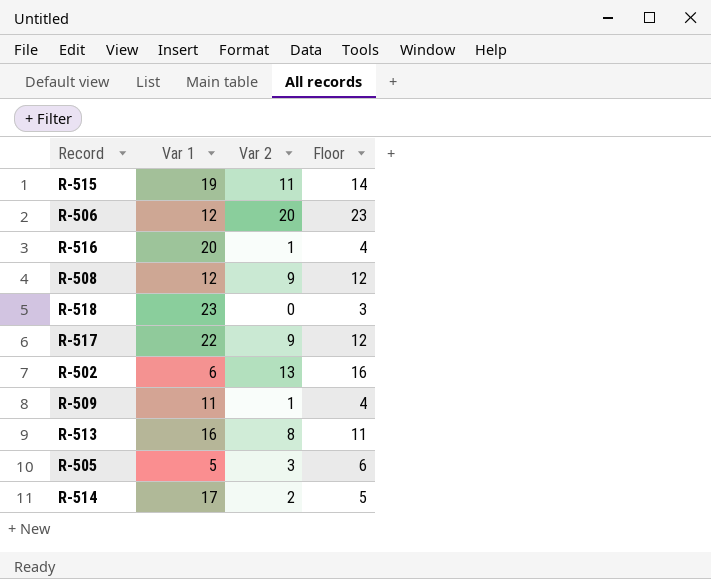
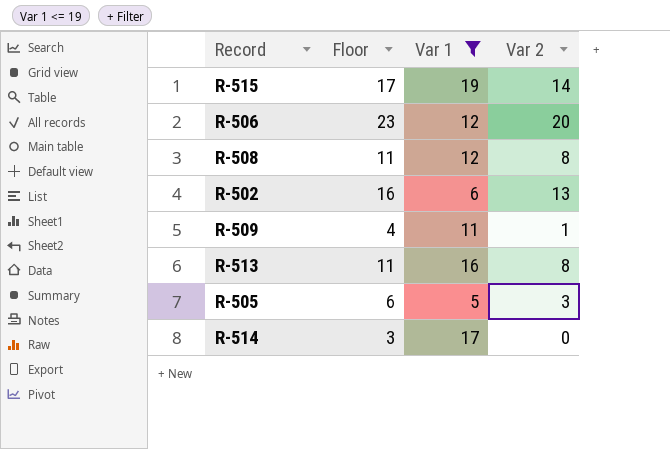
filter: none -> Var 1 <= 19
column Floor | position: 4 -> 2
R-515 | Floor: 14 -> 17
R-515 | Var 2: 11 -> 14
R-508 | Floor: 12 -> 11
R-508 | Var 2: 9 -> 8
R-514 | Floor: 5 -> 3
R-514 | Var 2: 2 -> 0

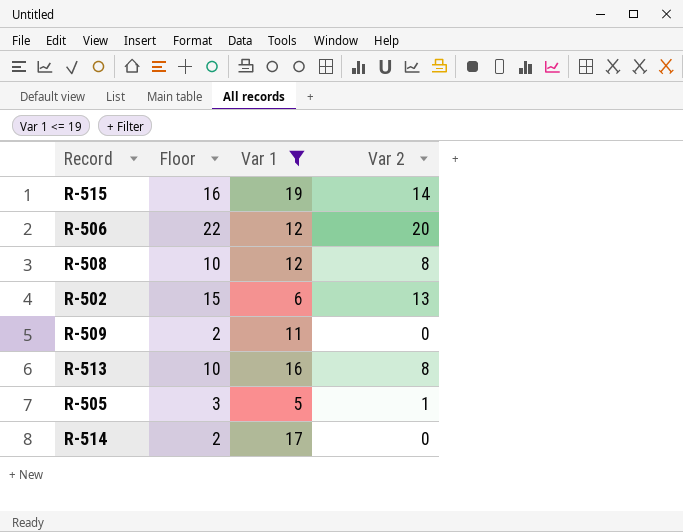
column Floor | formula: [Var 2] + 3 -> [Var 2] + 2
R-509 | Var 2: 1 -> 0
R-505 | Var 2: 3 -> 1

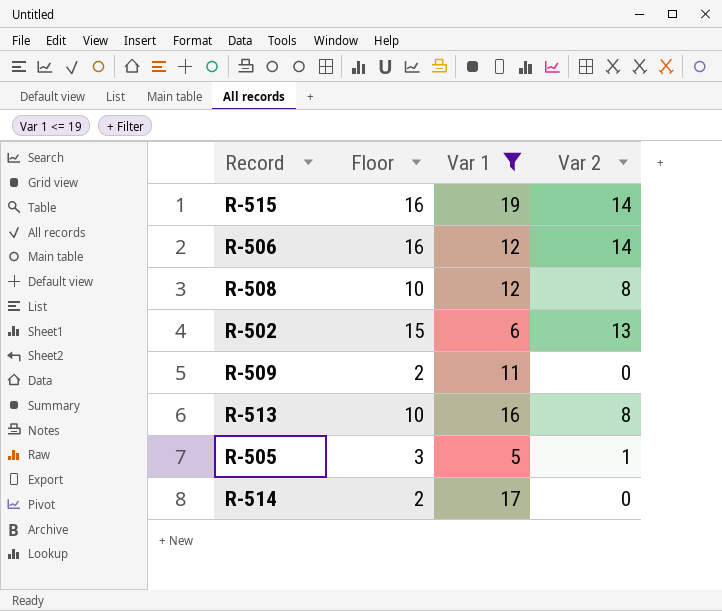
R-506 | Floor: 22 -> 16
R-506 | Var 2: 20 -> 14

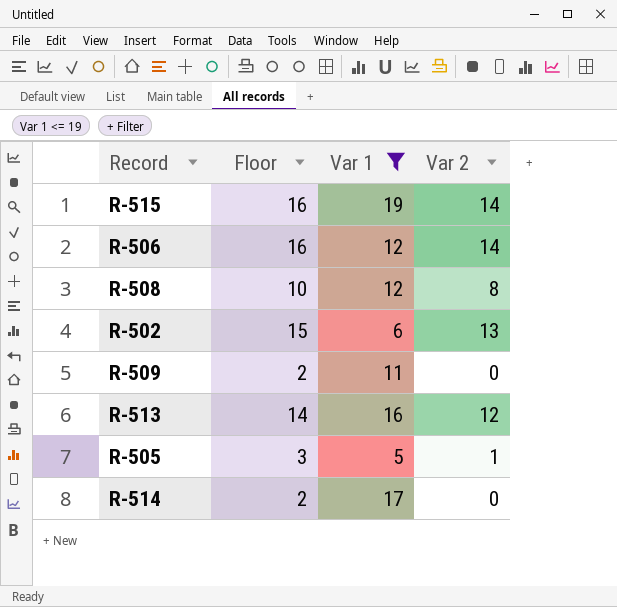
R-513 | Floor: 10 -> 14
R-513 | Var 2: 8 -> 12

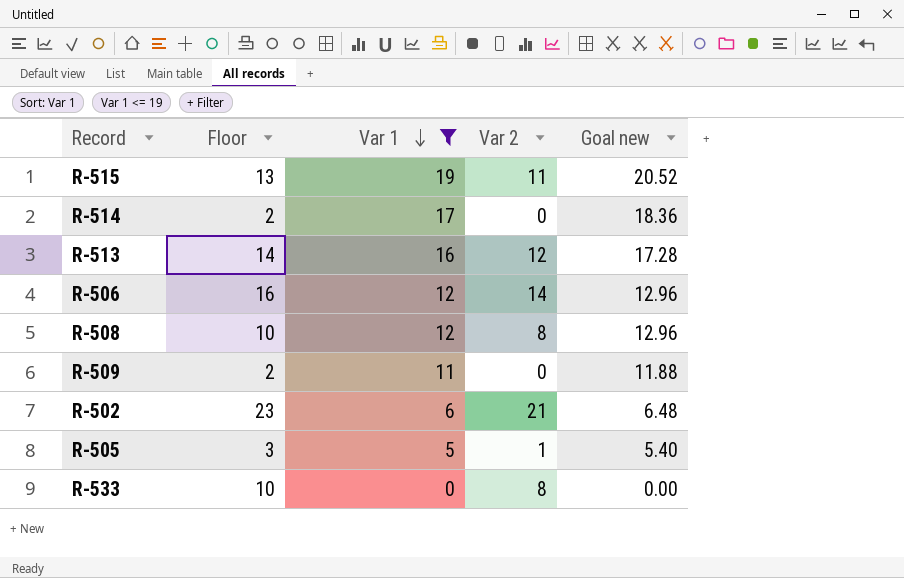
row order: none -> Var 1 descending
column Goal new | formula: none -> [Var 1] * 1.08
R-515 | Floor: 16 -> 13
R-515 | Var 2: 14 -> 11
R-502 | Floor: 15 -> 23
R-502 | Var 2: 13 -> 21
row R-533: none -> 10 | 0 | 8 | 0.00

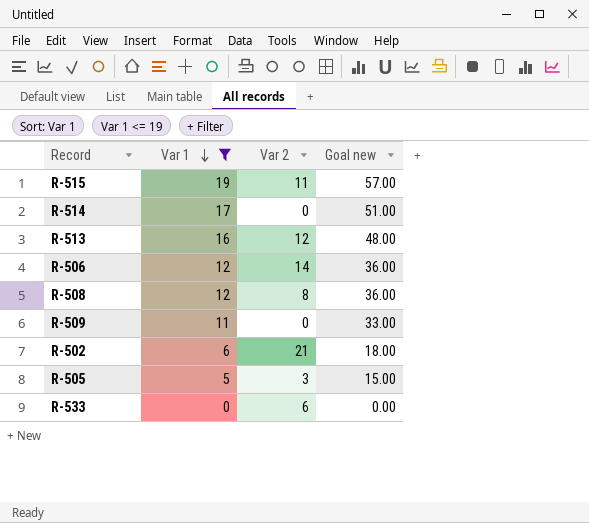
column Floor | formula: [Var 2] + 2 -> none
column Goal new | formula: [Var 1] * 1.08 -> [Var 1] * 3
R-505 | Var 2: 1 -> 3
R-533 | Var 2: 8 -> 6

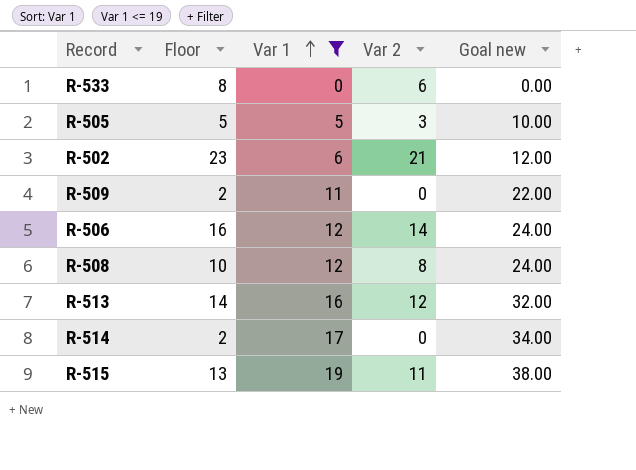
row order: Var 1 descending -> Var 1 ascending
column Floor | formula: none -> [Var 2] + 2
column Goal new | formula: [Var 1] * 3 -> [Var 1] * 2

